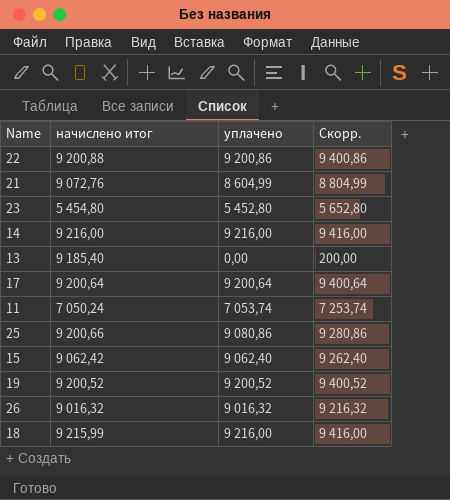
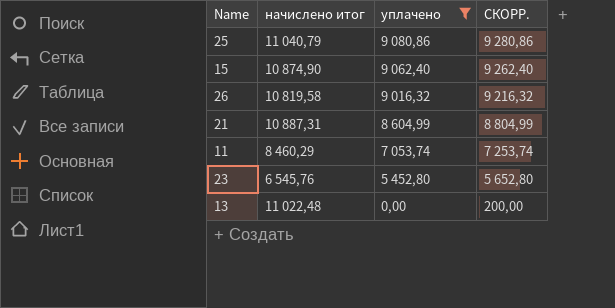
filter: none -> уплачено <= 9 080,86
row order: none -> уплачено descending
column name: Скорр. -> СКОРР.
25 | начислено итог: 9 200,66 -> 11 040,79
15 | начислено итог: 9 062,42 -> 10 874,90
26 | начислено итог: 9 016,32 -> 10 819,58
21 | начислено итог: 9 072,76 -> 10 887,31
11 | начислено итог: 7 050,24 -> 8 460,29
23 | начислено итог: 5 454,80 -> 6 545,76
13 | начислено итог: 9 185,40 -> 11 022,48

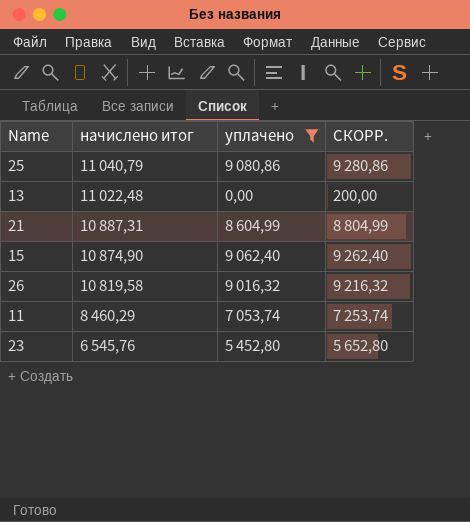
row order: уплачено descending -> начислено итог descending

